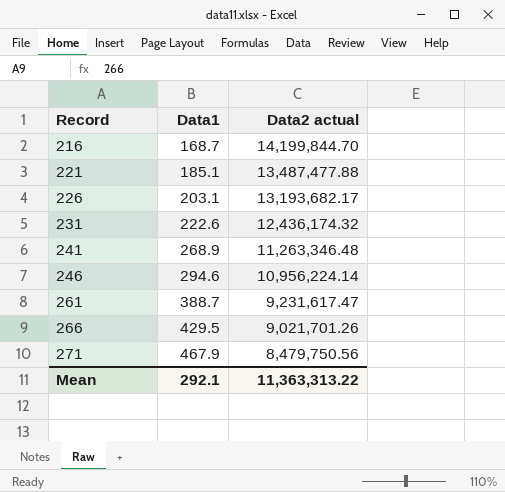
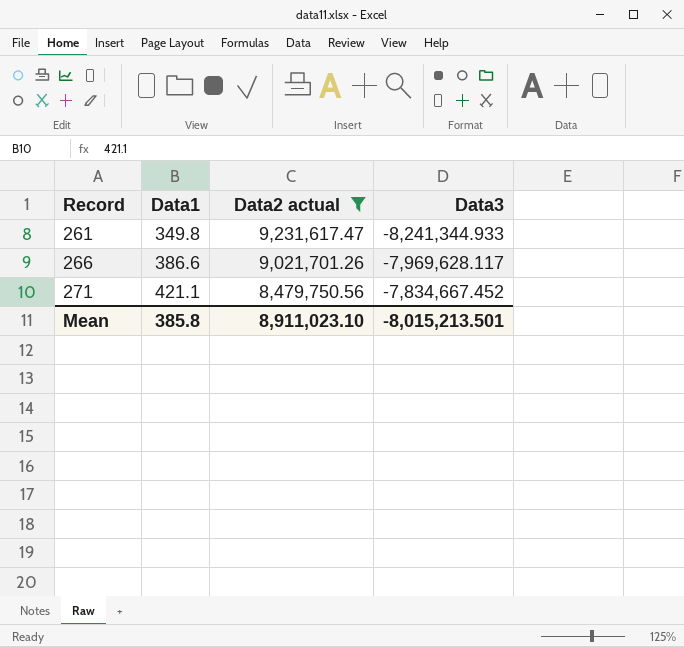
filter: none -> Data2 actual <= 9,231,617.47
column Data3 | position: none -> 4
261 | Data1: 388.7 -> 349.8
266 | Data1: 429.5 -> 386.6
271 | Data1: 467.9 -> 421.1
Mean | Data1: 292.1 -> 385.8
Mean | Data2 actual: 11,363,313.22 -> 8,911,023.10

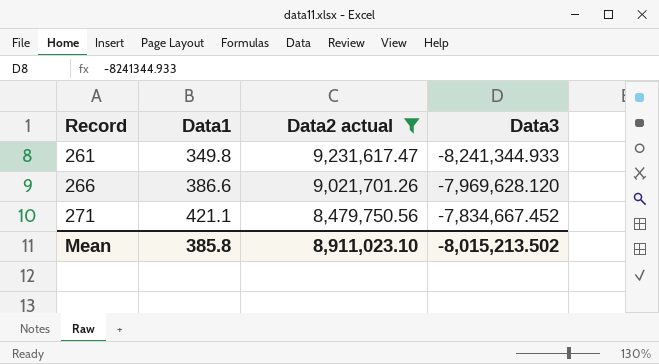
266 | Data3: -7,969,628.117 -> -7,969,628.120
Mean | Data3: -8,015,213.501 -> -8,015,213.502

